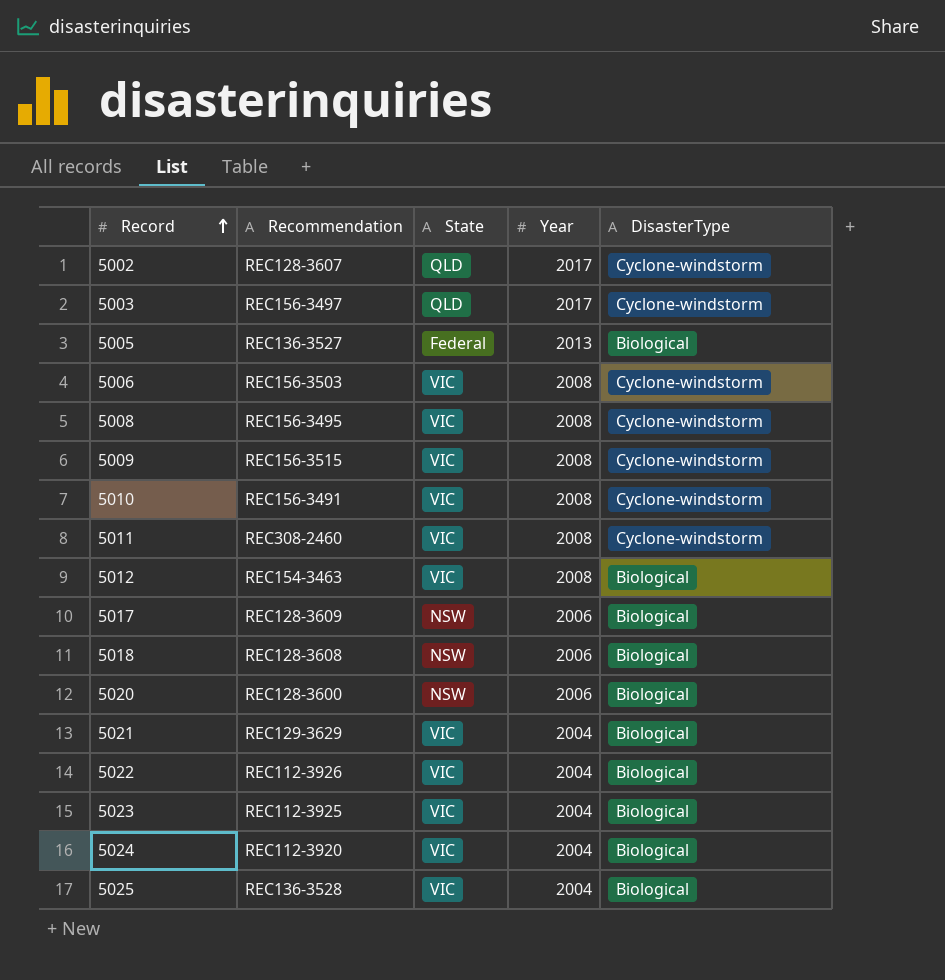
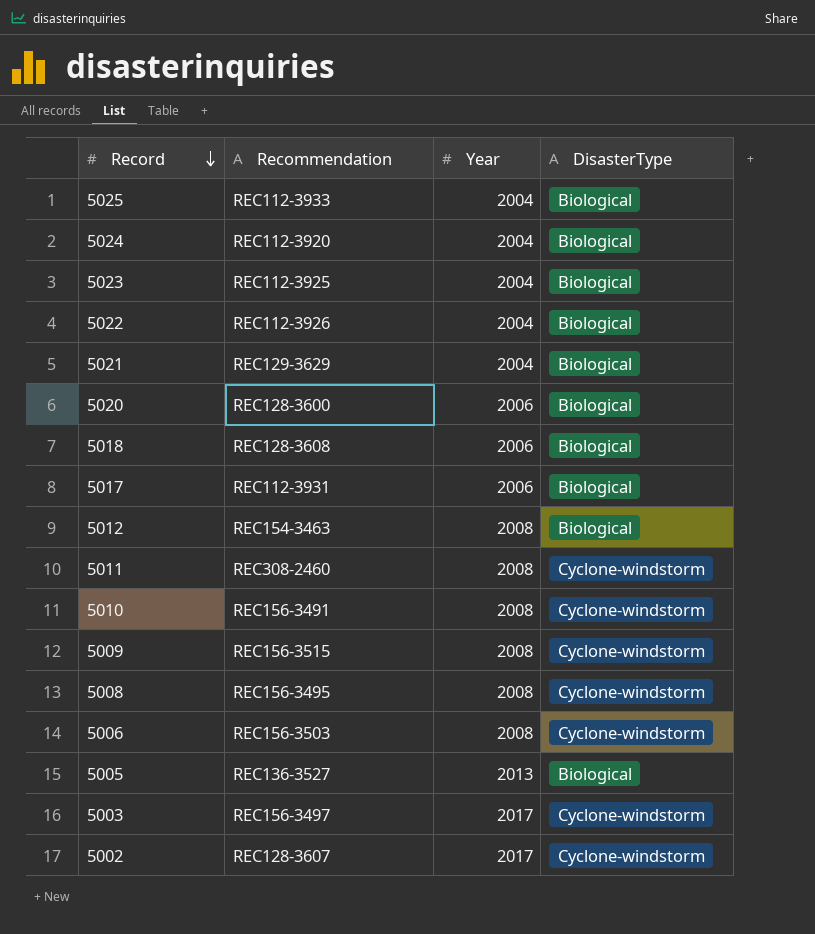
row order: Record ascending -> Record descending
column State | position: 3 -> none
5025 | Recommendation: REC136-3528 -> REC112-3933
5017 | Recommendation: REC128-3609 -> REC112-3931

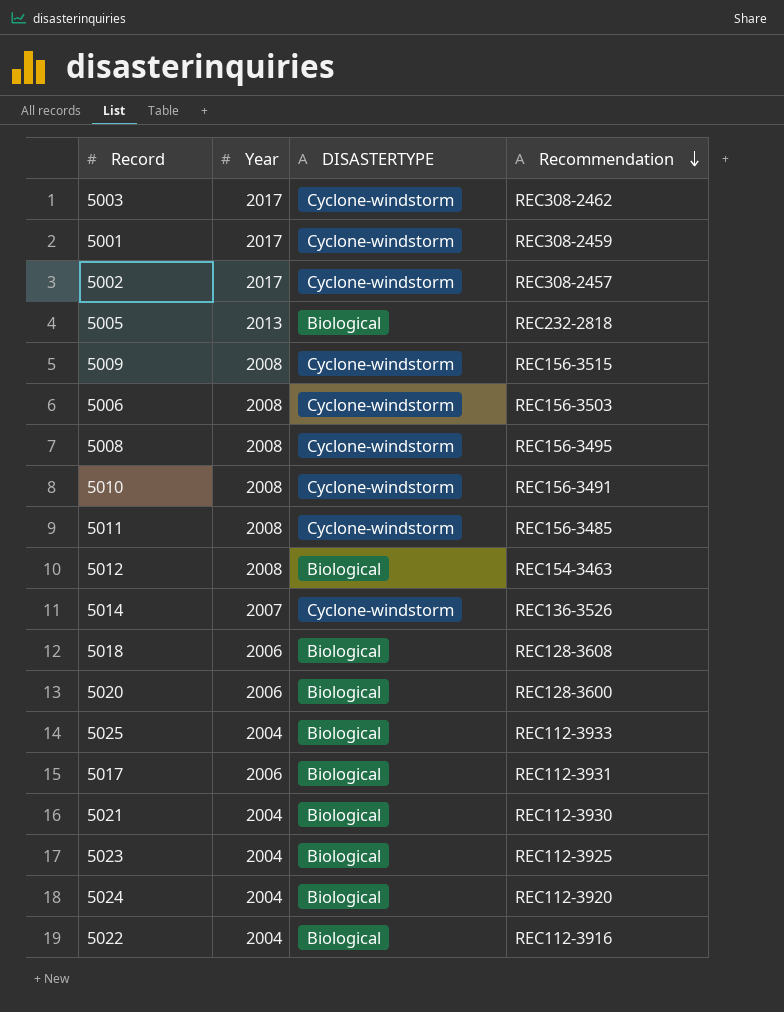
row order: Record descending -> Recommendation descending
column name: DisasterType -> DISASTERTYPE
column Recommendation | position: 2 -> 4
5003 | Recommendation: REC156-3497 -> REC308-2462
row 5001: none -> 2017 | Cyclone-windstorm | REC308-2459
5002 | Recommendation: REC128-3607 -> REC308-2457
5005 | Recommendation: REC136-3527 -> REC232-2818
5011 | Recommendation: REC308-2460 -> REC156-3485
row 5014: none -> 2007 | Cyclone-windstorm | REC136-3526
5021 | Recommendation: REC129-3629 -> REC112-3930
5022 | Recommendation: REC112-3926 -> REC112-3916

